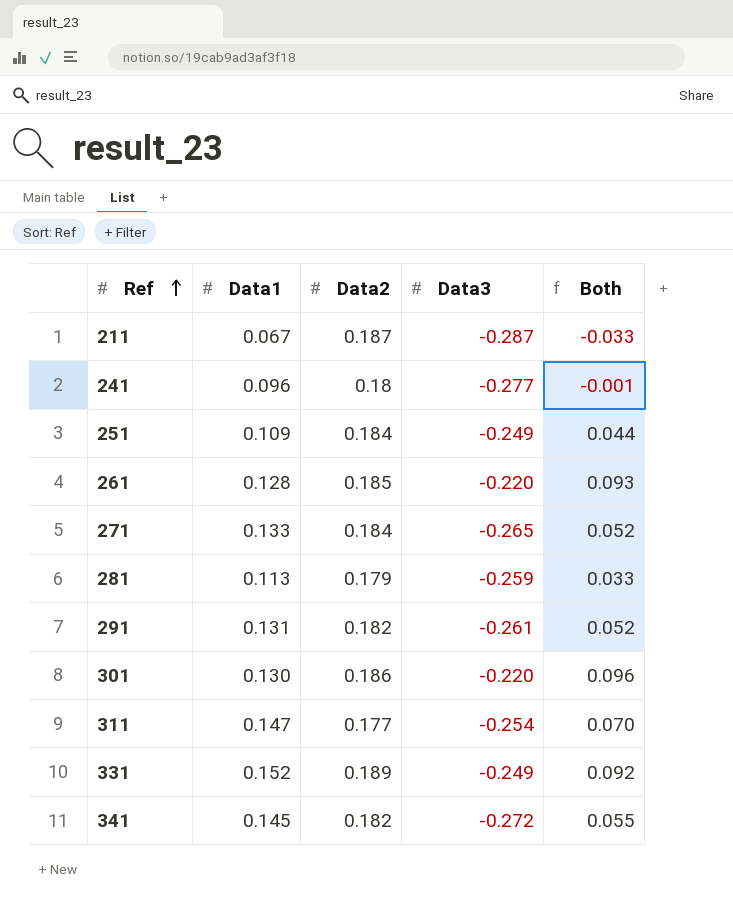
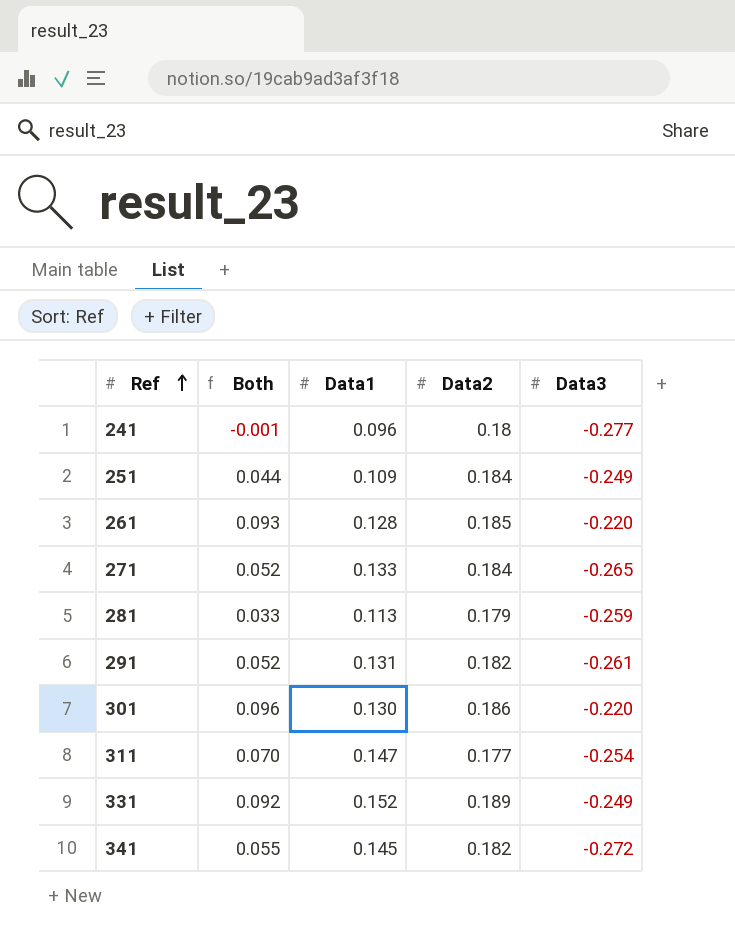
column Both | position: 5 -> 2
row 211: 0.067 | 0.187 | -0.287 | -0.033 -> none

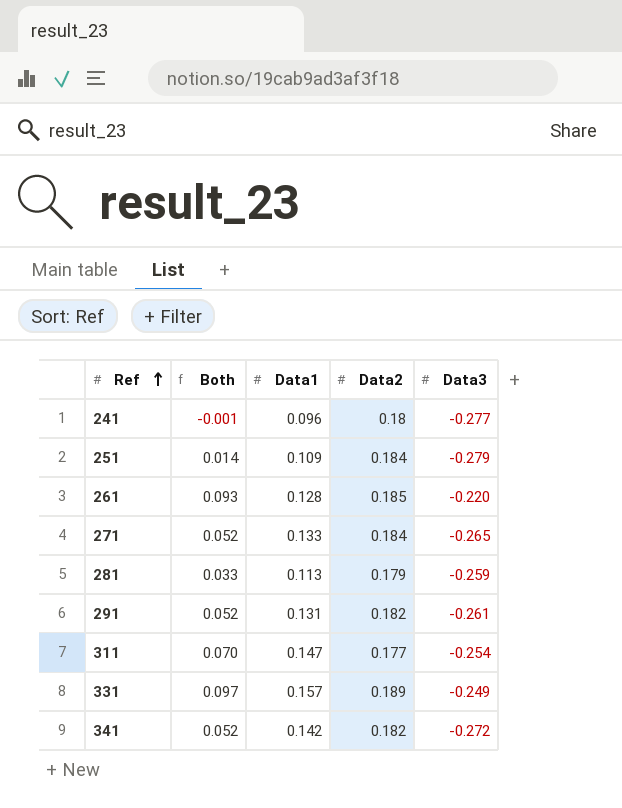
row 301: 0.096 | 0.130 | 0.186 | -0.220 -> none
251 | Both: 0.044 -> 0.014
251 | Data3: -0.249 -> -0.279
331 | Both: 0.092 -> 0.097
331 | Data1: 0.152 -> 0.157
341 | Both: 0.055 -> 0.052
341 | Data1: 0.145 -> 0.142

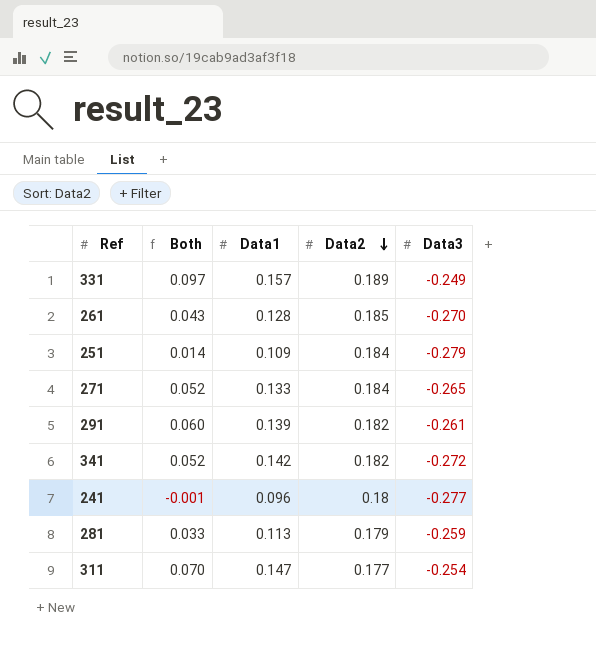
row order: Ref ascending -> Data2 descending
261 | Both: 0.093 -> 0.043
261 | Data3: -0.220 -> -0.270
291 | Both: 0.052 -> 0.060
291 | Data1: 0.131 -> 0.139

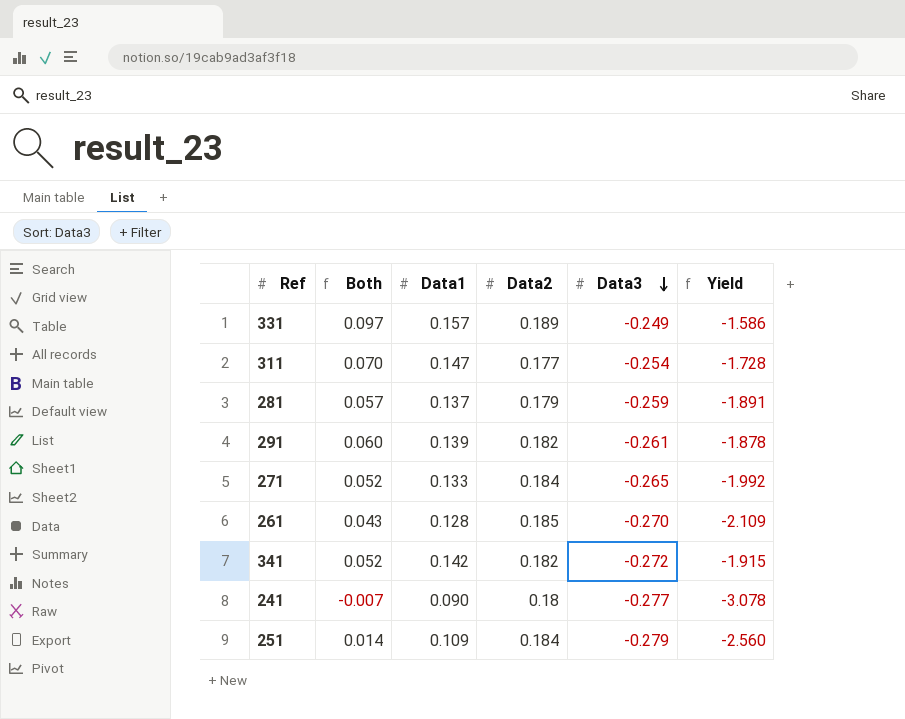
row order: Data2 descending -> Data3 descending
column Yield | formula: none -> [Data3] / [Data1]
281 | Both: 0.033 -> 0.057
281 | Data1: 0.113 -> 0.137
241 | Both: -0.001 -> -0.007
241 | Data1: 0.096 -> 0.090

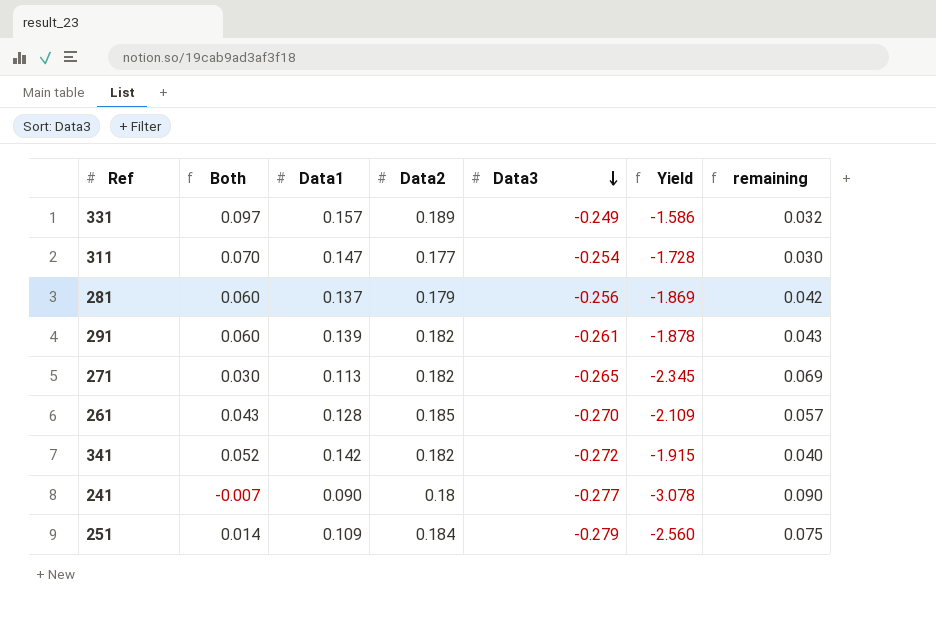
column remaining | formula: none -> [Data2] - [Data1]
281 | Both: 0.057 -> 0.060
281 | Data3: -0.259 -> -0.256
281 | Yield: -1.891 -> -1.869
271 | Both: 0.052 -> 0.030
271 | Data1: 0.133 -> 0.113
271 | Data2: 0.184 -> 0.182
271 | Yield: -1.992 -> -2.345

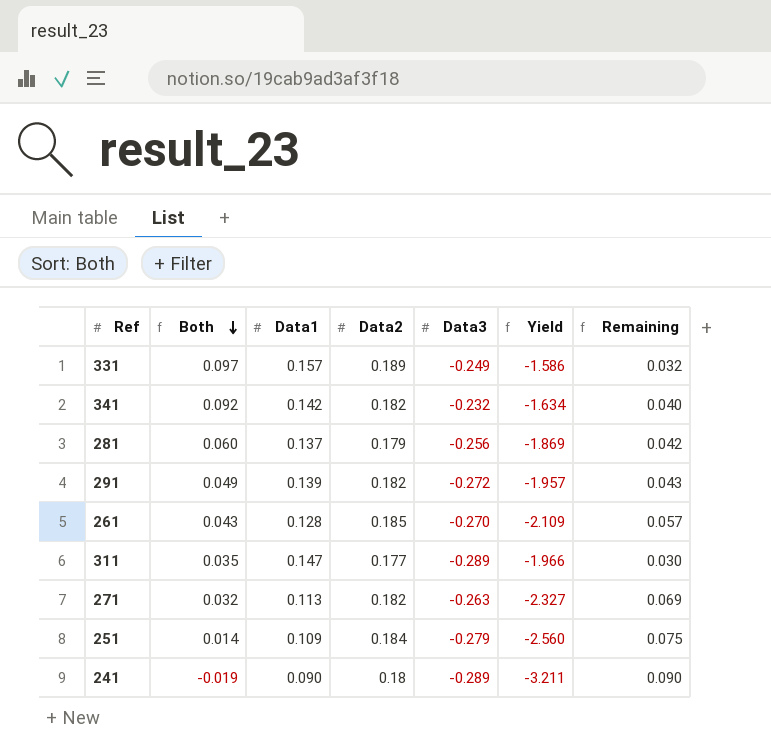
row order: Data3 descending -> Both descending
column name: remaining -> Remaining
341 | Both: 0.052 -> 0.092
341 | Data3: -0.272 -> -0.232
341 | Yield: -1.915 -> -1.634
291 | Both: 0.060 -> 0.049
291 | Data3: -0.261 -> -0.272
291 | Yield: -1.878 -> -1.957
311 | Both: 0.070 -> 0.035
311 | Data3: -0.254 -> -0.289
311 | Yield: -1.728 -> -1.966
271 | Both: 0.030 -> 0.032
271 | Data3: -0.265 -> -0.263
271 | Yield: -2.345 -> -2.327
241 | Both: -0.007 -> -0.019
241 | Data3: -0.277 -> -0.289
241 | Yield: -3.078 -> -3.211

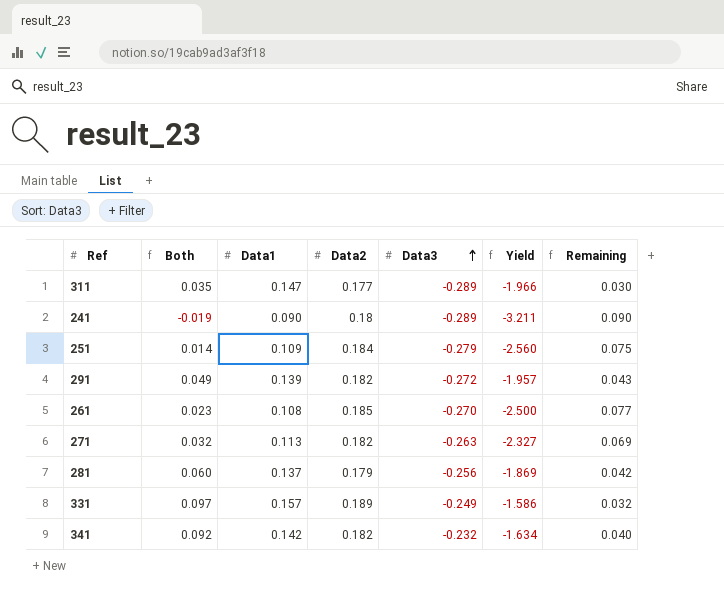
row order: Both descending -> Data3 ascending
261 | Both: 0.043 -> 0.023
261 | Data1: 0.128 -> 0.108
261 | Yield: -2.109 -> -2.500
261 | Remaining: 0.057 -> 0.077

